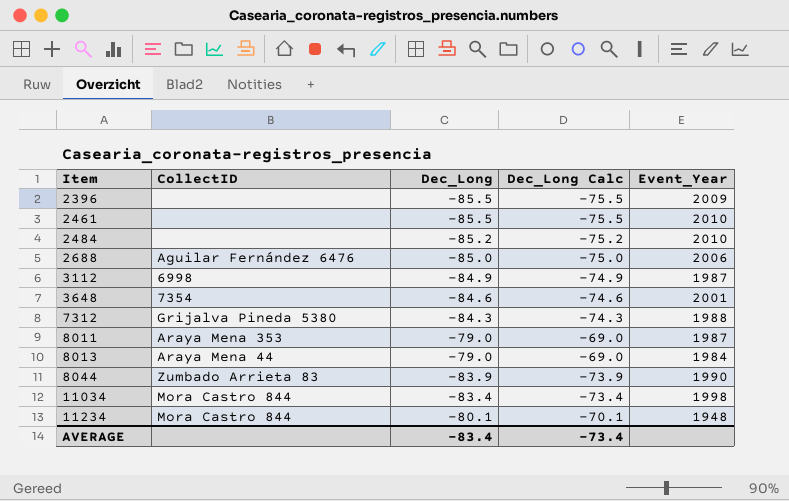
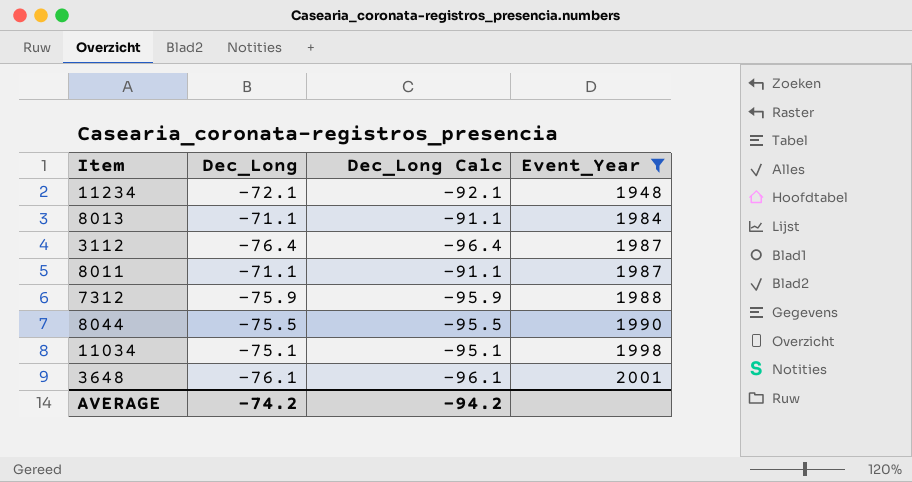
filter: none -> Event_Year <= 2001
row order: Item ascending -> Event_Year ascending
column CollectID | position: 2 -> none
column Dec_Long Calc | formula: [Dec_Long] + 10 -> [Dec_Long] - 20
11234 | Dec_Long: -80.1 -> -72.1
8013 | Dec_Long: -79.0 -> -71.1
3112 | Dec_Long: -84.9 -> -76.4
8011 | Dec_Long: -79.0 -> -71.1
7312 | Dec_Long: -84.3 -> -75.9
8044 | Dec_Long: -83.9 -> -75.5
11034 | Dec_Long: -83.4 -> -75.1
3648 | Dec_Long: -84.6 -> -76.1
AVERAGE | Dec_Long: -83.4 -> -74.2
AVERAGE | Dec_Long Calc: -73.4 -> -94.2

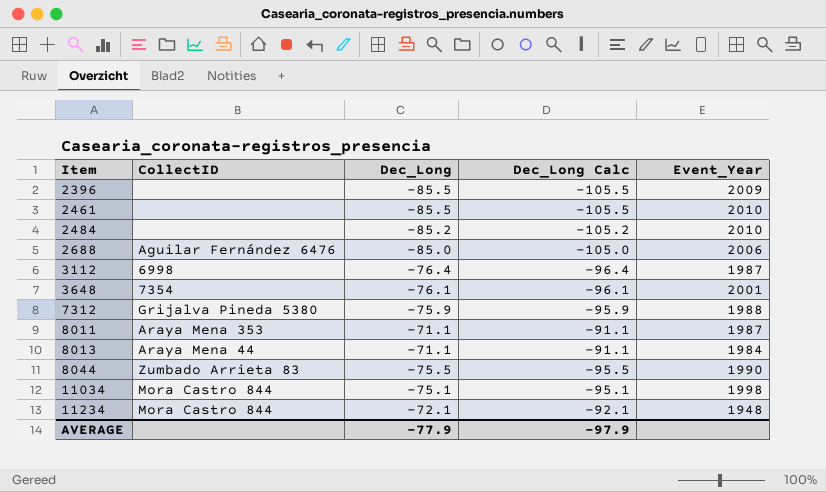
filter: Event_Year <= 2001 -> none
row order: Event_Year ascending -> Item ascending
column CollectID | position: none -> 2
AVERAGE | Dec_Long: -74.2 -> -77.9
AVERAGE | Dec_Long Calc: -94.2 -> -97.9

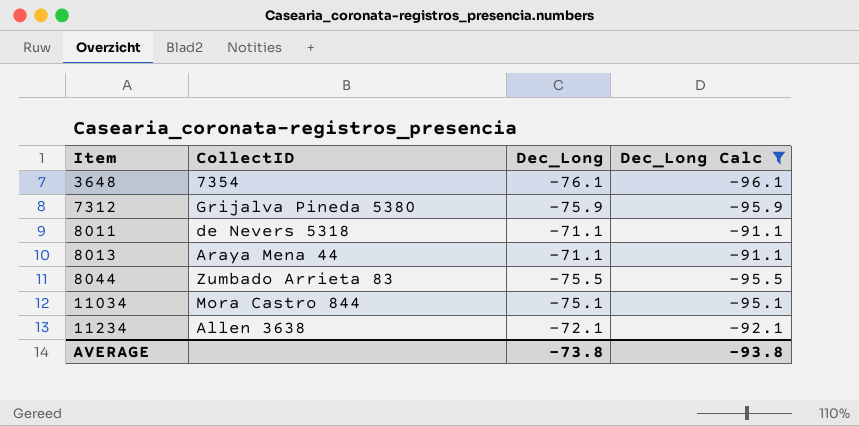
filter: none -> Dec_Long Calc >= -96.1
column Event_Year | position: 5 -> none
8011 | CollectID: Araya Mena 353 -> de Nevers 5318
11234 | CollectID: Mora Castro 844 -> Allen 3638
AVERAGE | Dec_Long: -77.9 -> -73.8
AVERAGE | Dec_Long Calc: -97.9 -> -93.8

